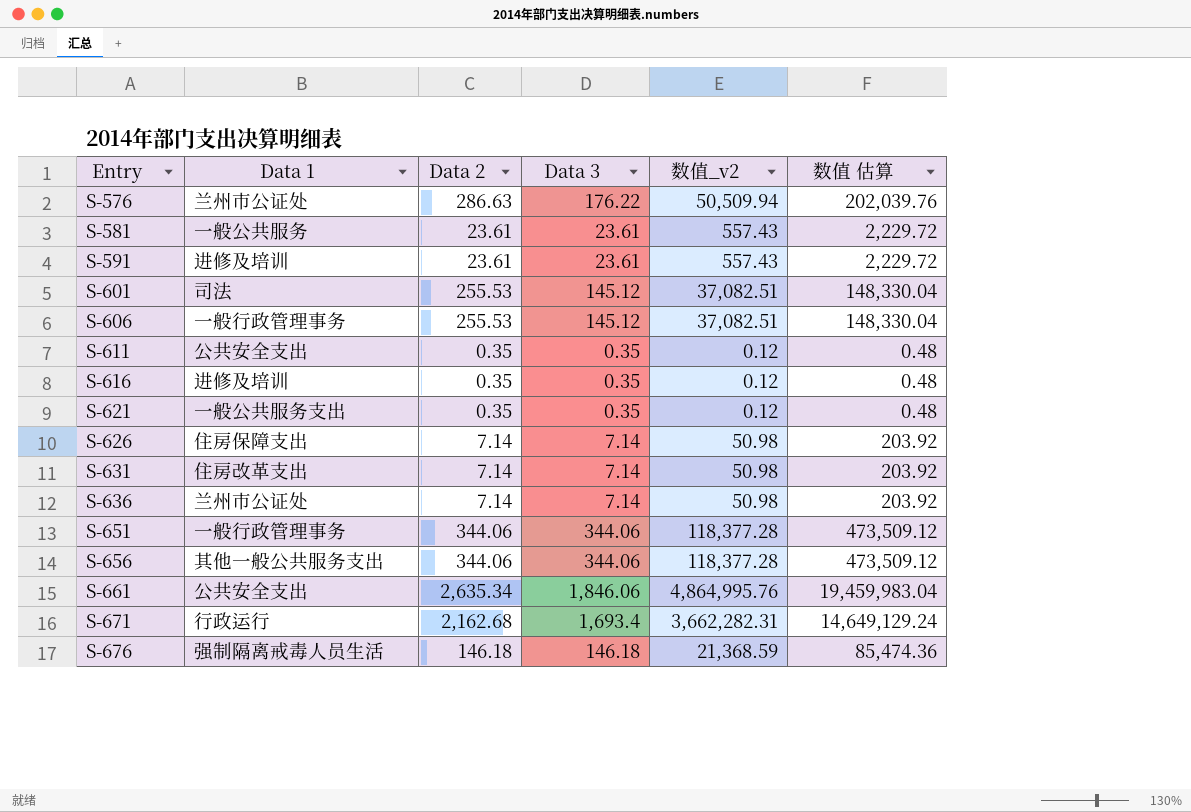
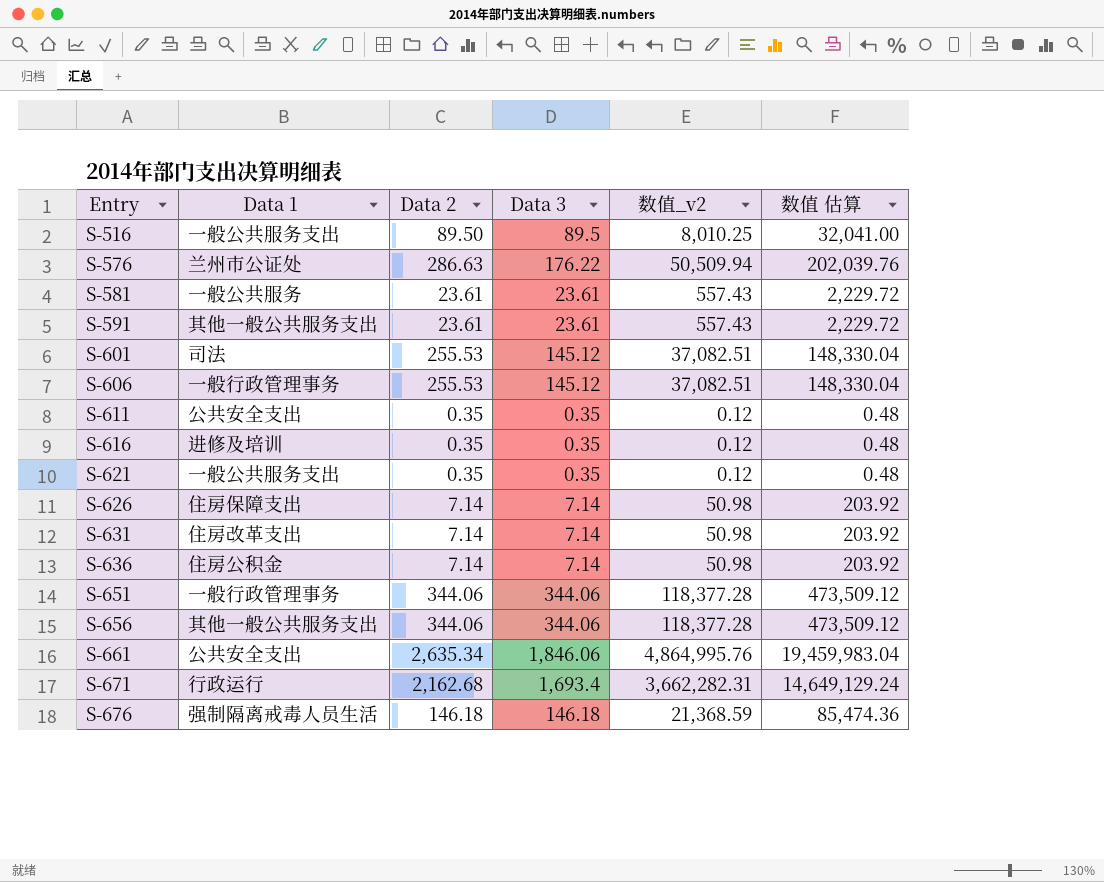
row S-516: none -> 一般公共服务支出 | 89.50 | 89.5 | 8,010.25 | 32,041.00
S-591 | Data 1: 进修及培训 -> 其他一般公共服务支出
S-636 | Data 1: 兰州市公证处 -> 住房公积金

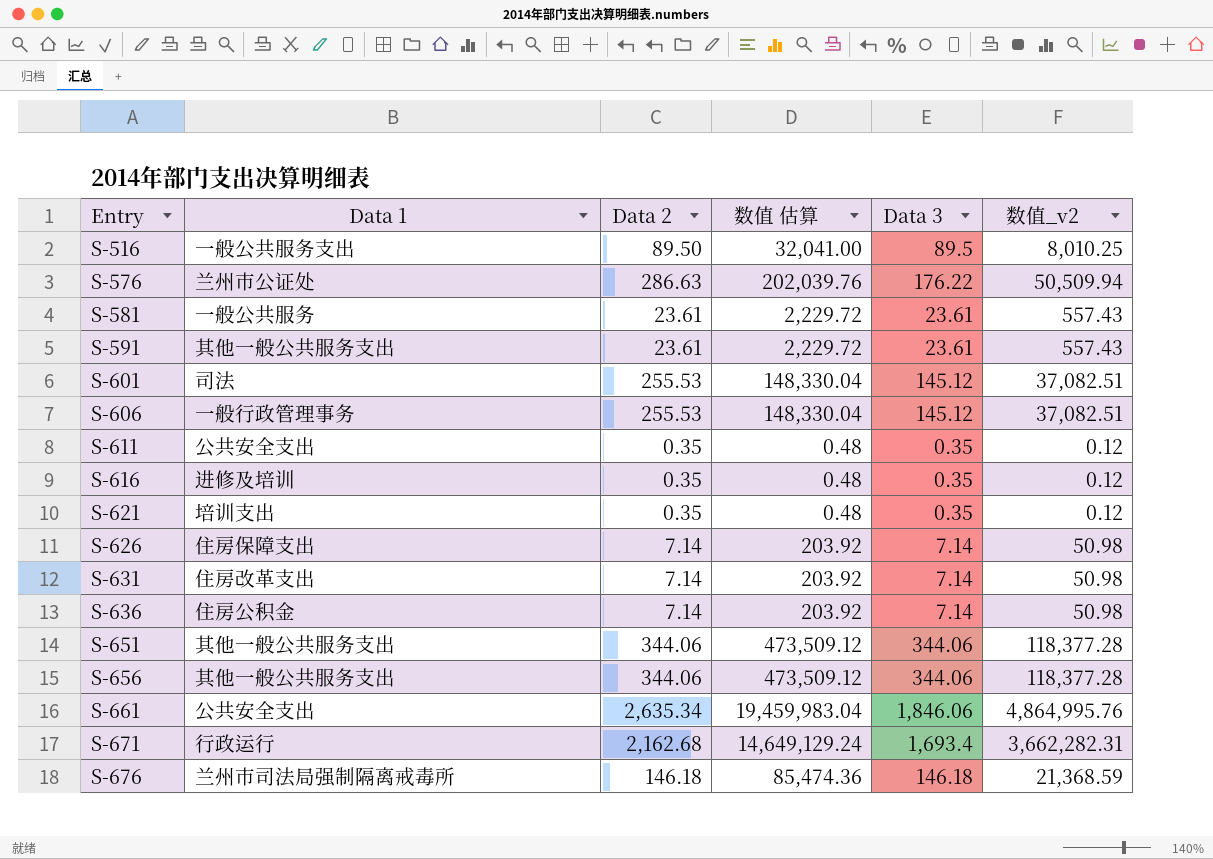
column 数值 估算 | position: 6 -> 4
S-621 | Data 1: 一般公共服务支出 -> 培训支出
S-651 | Data 1: 一般行政管理事务 -> 其他一般公共服务支出
S-676 | Data 1: 强制隔离戒毒人员生活 -> 兰州市司法局强制隔离戒毒所

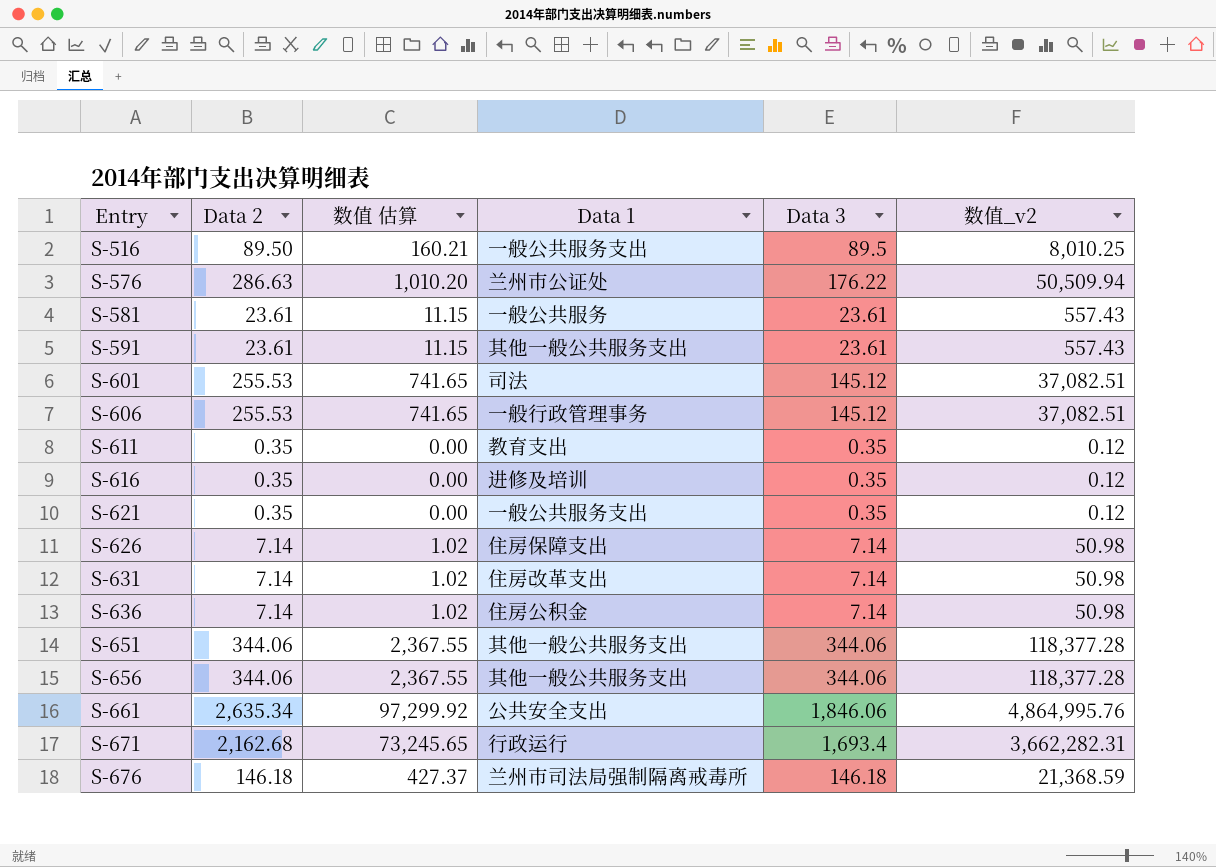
column 数值 估算 | formula: [数值_v2] * 4 -> [数值_v2] * 0.02
column Data 1 | position: 2 -> 4
S-611 | Data 1: 公共安全支出 -> 教育支出
S-621 | Data 1: 培训支出 -> 一般公共服务支出

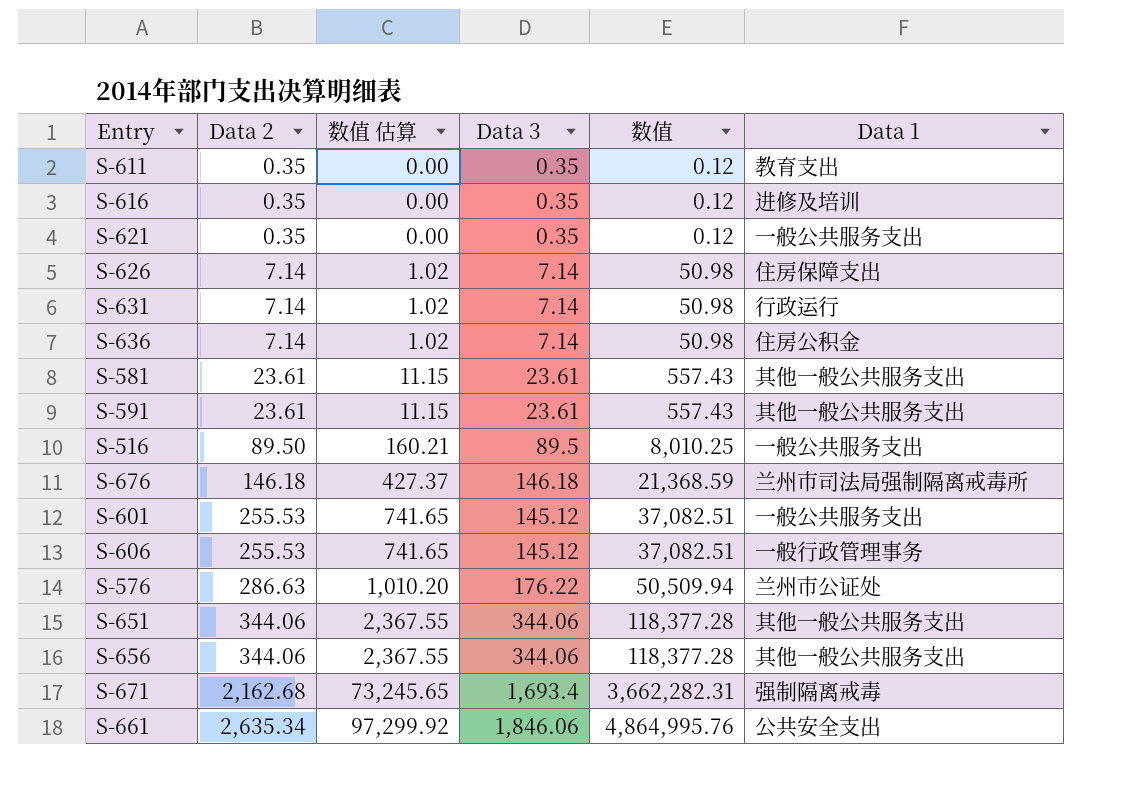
row order: Entry ascending -> Data 2 ascending
column name: 数值_v2 -> 数值
column Data 1 | position: 4 -> 6
S-631 | Data 1: 住房改革支出 -> 行政运行
S-581 | Data 1: 一般公共服务 -> 其他一般公共服务支出
S-601 | Data 1: 司法 -> 一般公共服务支出
S-671 | Data 1: 行政运行 -> 强制隔离戒毒

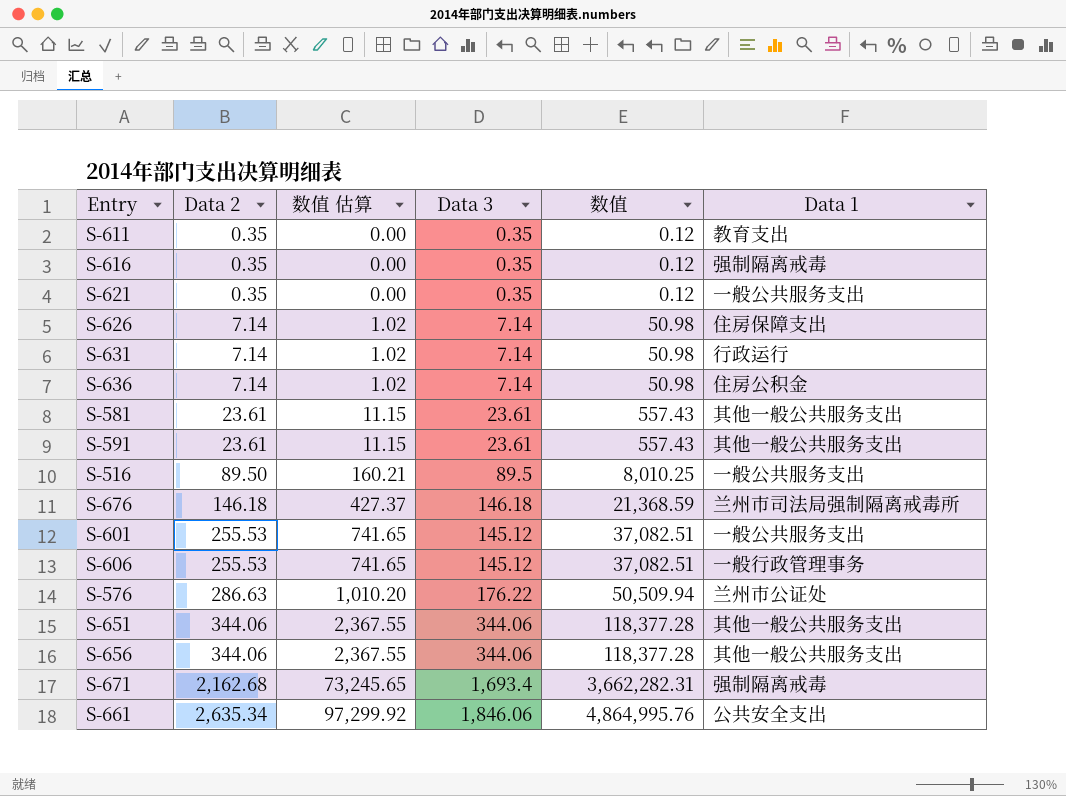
S-616 | Data 1: 进修及培训 -> 强制隔离戒毒

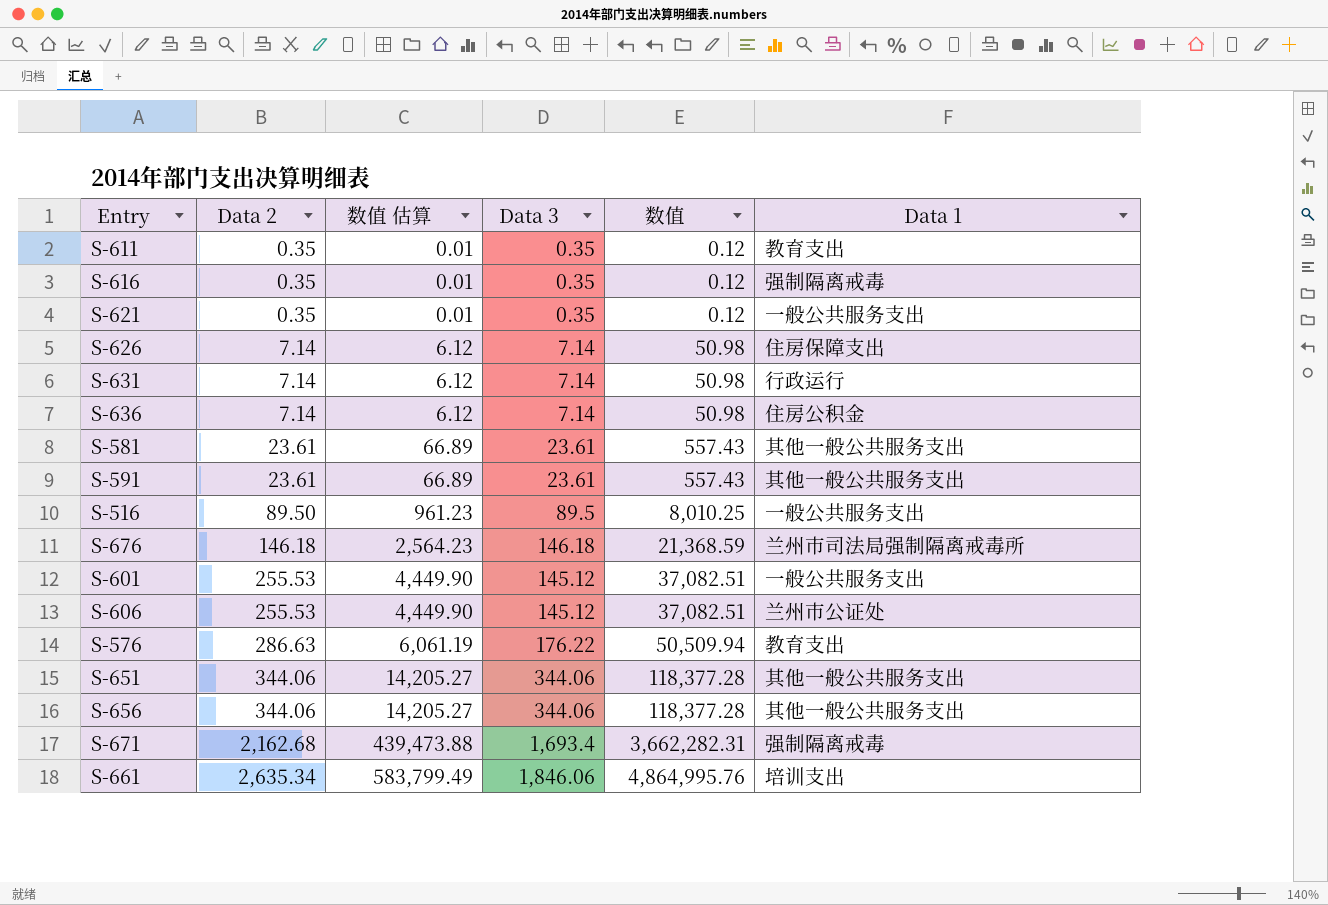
column 数值 估算 | formula: [数值] * 0.02 -> [数值] * 0.12
S-606 | Data 1: 一般行政管理事务 -> 兰州市公证处
S-576 | Data 1: 兰州市公证处 -> 教育支出
S-661 | Data 1: 公共安全支出 -> 培训支出

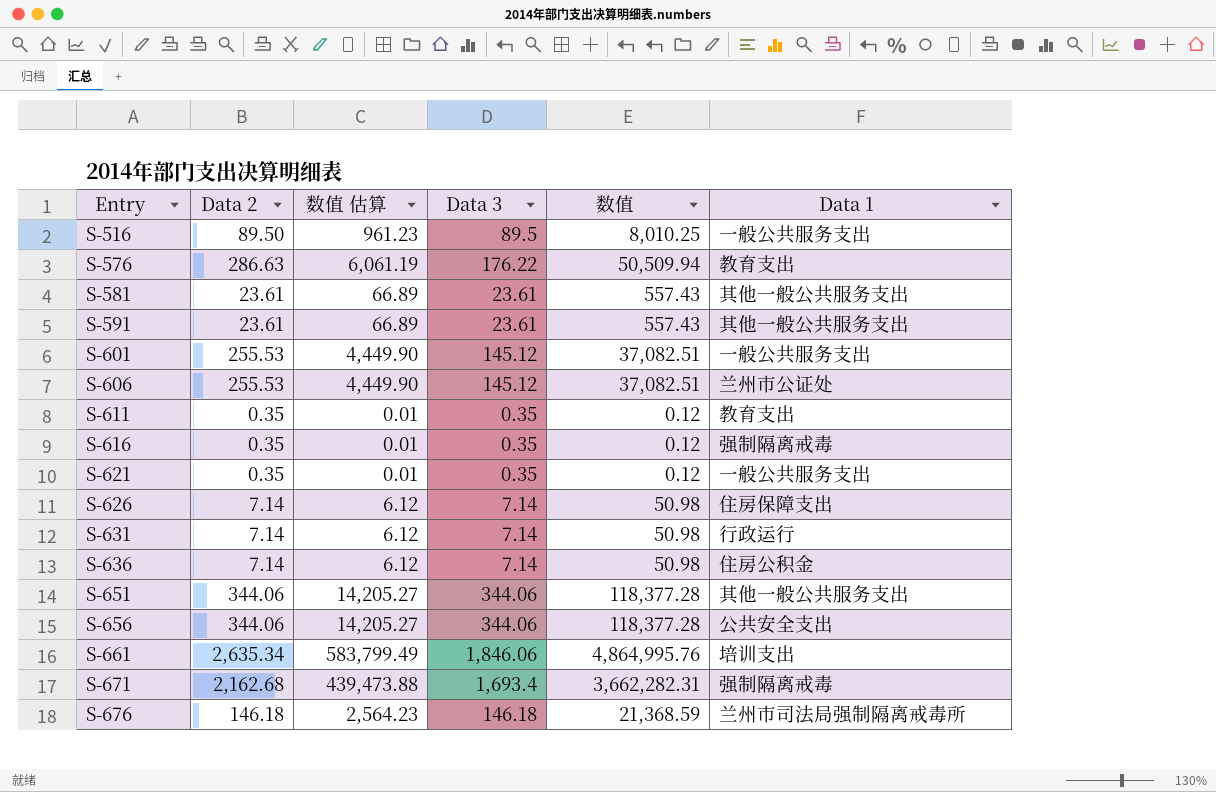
row order: Data 2 ascending -> Entry ascending
S-656 | Data 1: 其他一般公共服务支出 -> 公共安全支出

